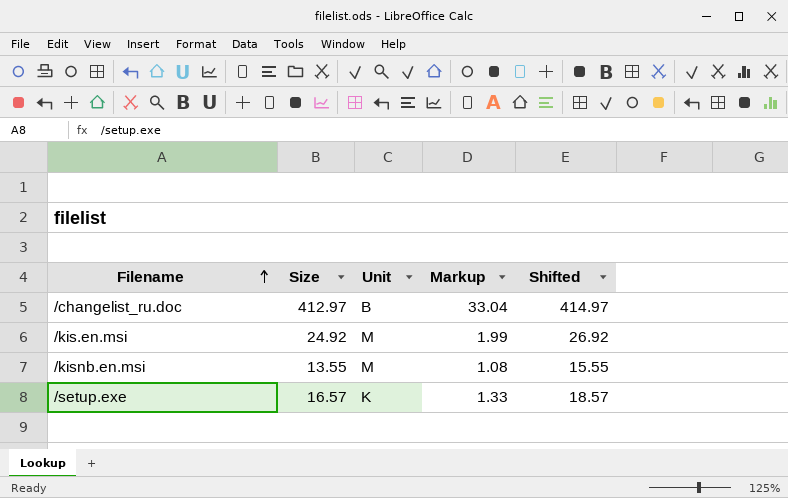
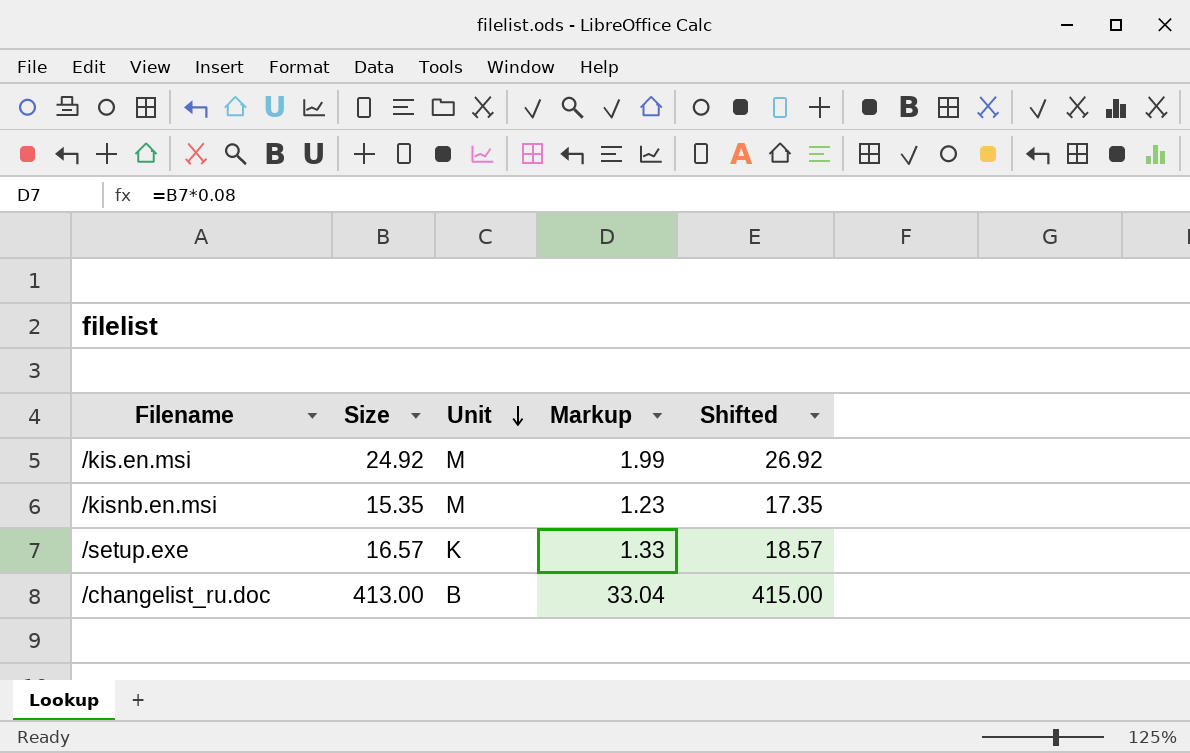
row order: Filename ascending -> Unit descending
/kisnb.en.msi | Size: 13.55 -> 15.35
/kisnb.en.msi | Markup: 1.08 -> 1.23
/kisnb.en.msi | Shifted: 15.55 -> 17.35
/changelist_ru.doc | Size: 412.97 -> 413.00
/changelist_ru.doc | Shifted: 414.97 -> 415.00

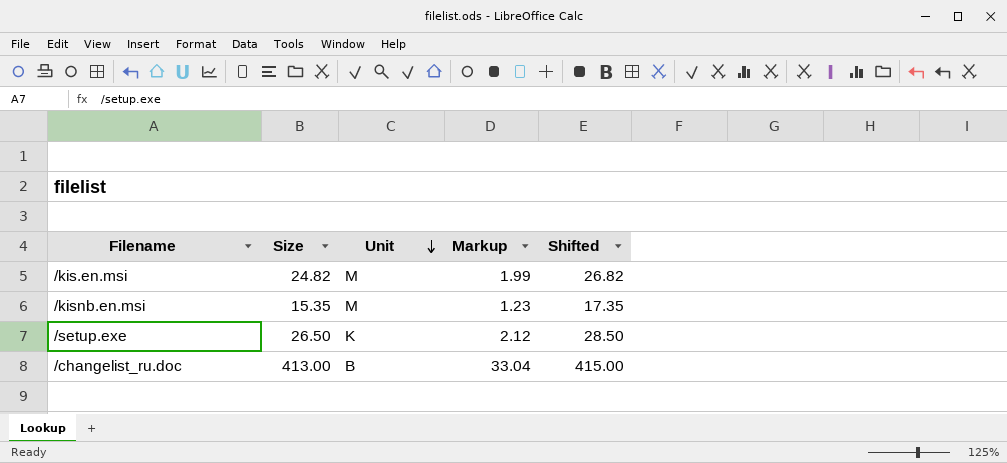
/kis.en.msi | Size: 24.92 -> 24.82
/kis.en.msi | Shifted: 26.92 -> 26.82
/setup.exe | Size: 16.57 -> 26.50
/setup.exe | Markup: 1.33 -> 2.12
/setup.exe | Shifted: 18.57 -> 28.50

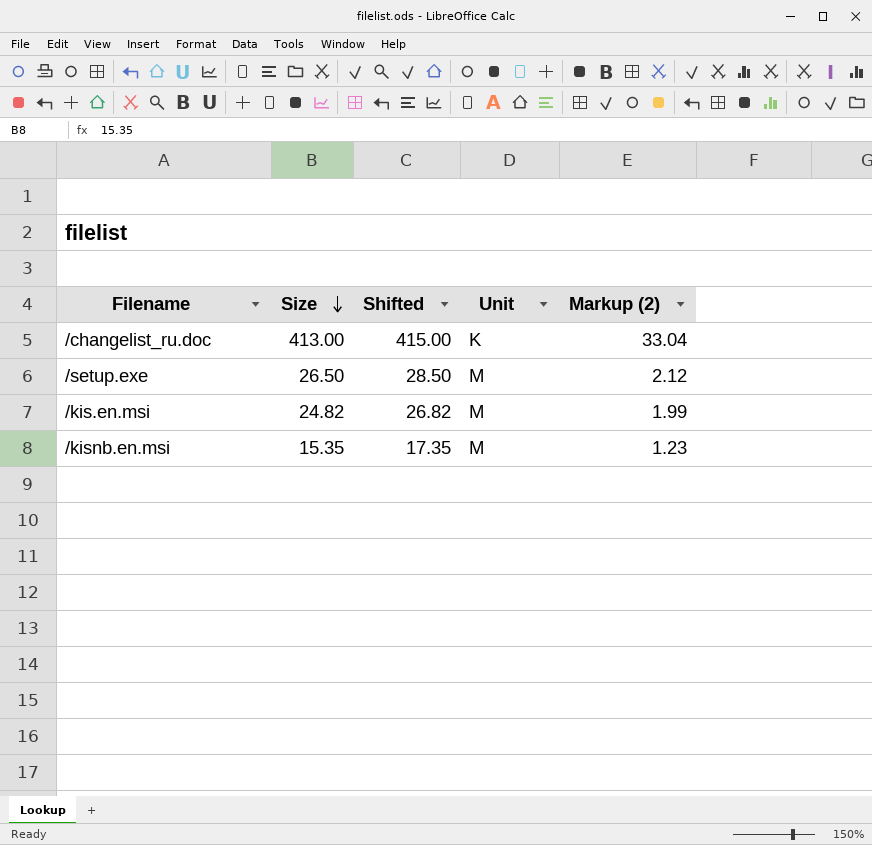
row order: Unit descending -> Size descending
column Shifted | position: 5 -> 3
column name: Markup -> Markup (2)
/changelist_ru.doc | Unit: B -> K
/setup.exe | Unit: K -> M

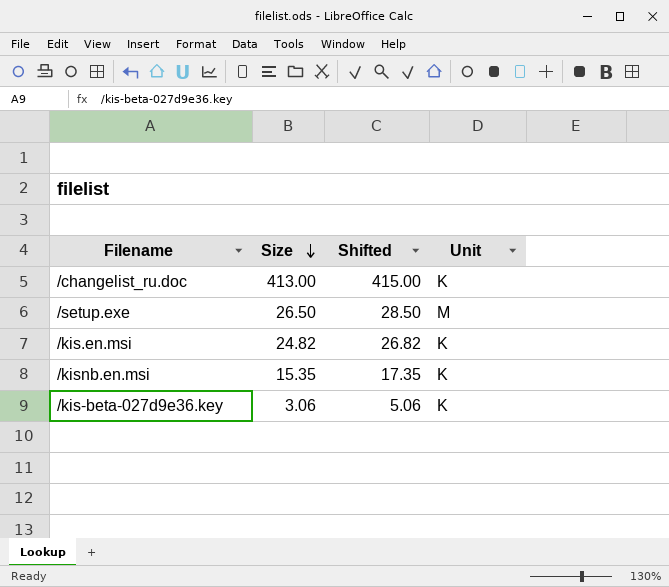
column Markup (2) | formula: [Size] * 0.08 -> none
/kis.en.msi | Unit: M -> K
/kisnb.en.msi | Unit: M -> K
row /kis-beta-027d9e36.key: none -> 3.06 | 5.06 | K

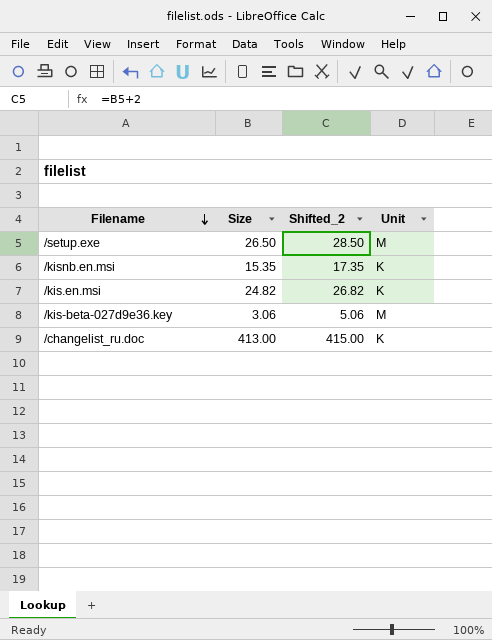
row order: Size descending -> Filename descending
column name: Shifted -> Shifted_2
/kis-beta-027d9e36.key | Unit: K -> M

